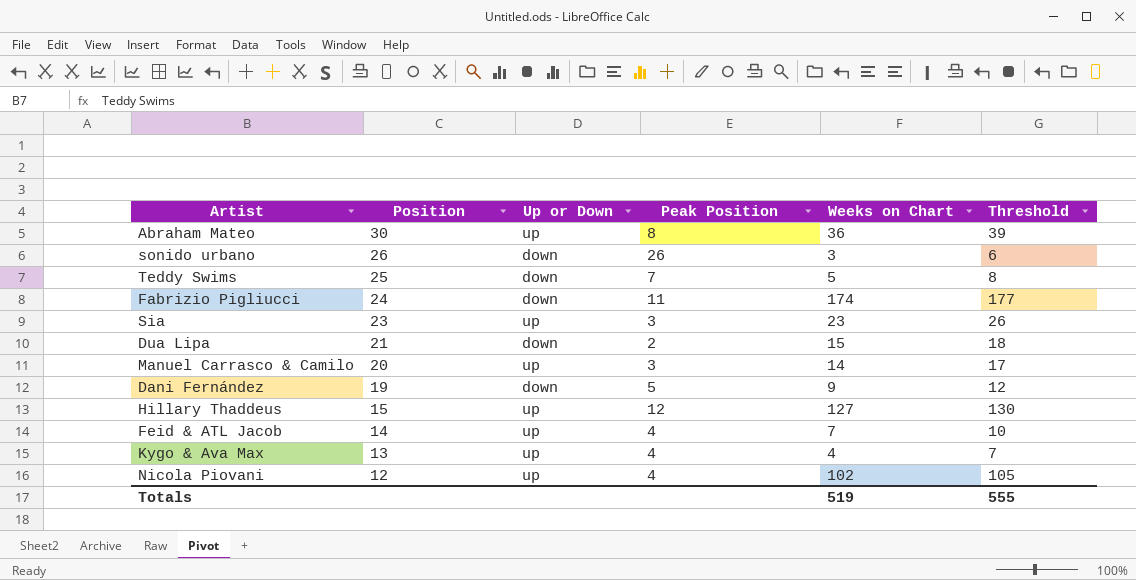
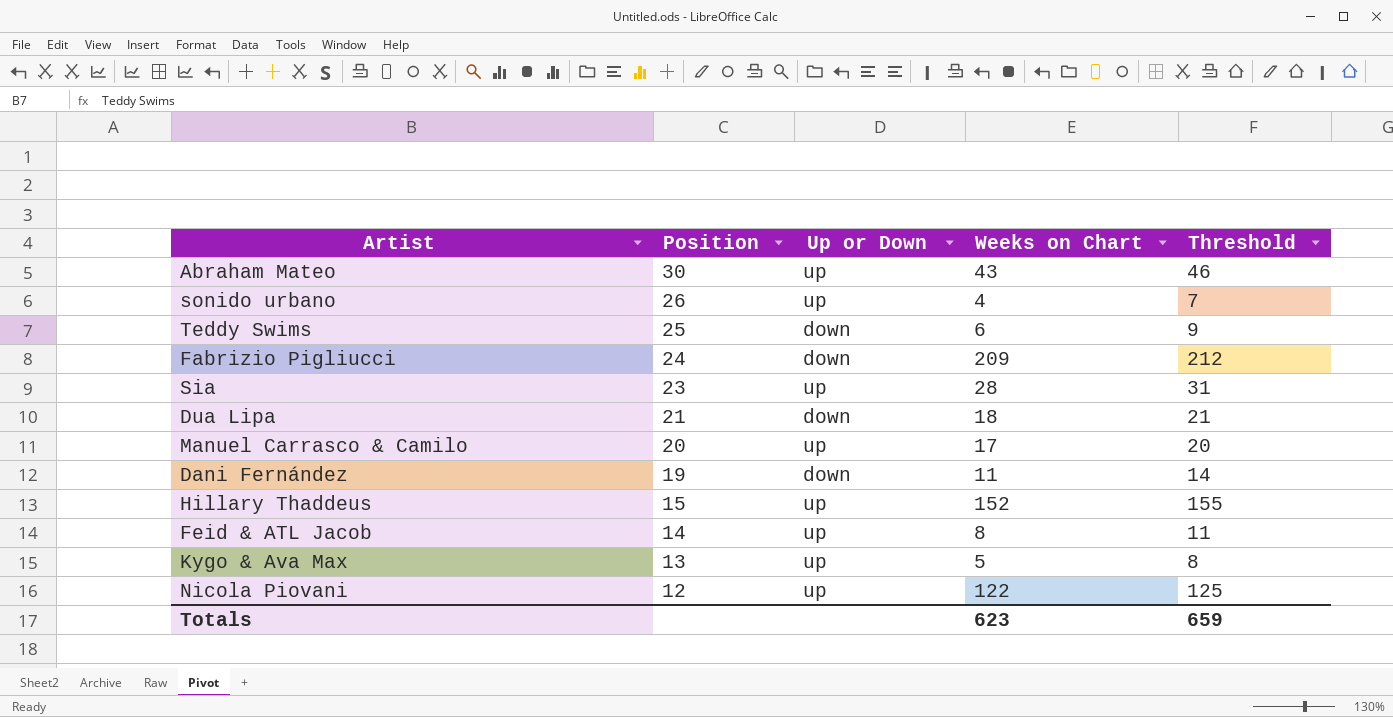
column Peak Position | position: 4 -> none
Abraham Mateo | Weeks on Chart: 36 -> 43
Abraham Mateo | Threshold: 39 -> 46
sonido urbano | Up or Down: down -> up
sonido urbano | Weeks on Chart: 3 -> 4
sonido urbano | Threshold: 6 -> 7
Teddy Swims | Weeks on Chart: 5 -> 6
Teddy Swims | Threshold: 8 -> 9
Fabrizio Pigliucci | Weeks on Chart: 174 -> 209
Fabrizio Pigliucci | Threshold: 177 -> 212
Sia | Weeks on Chart: 23 -> 28
Sia | Threshold: 26 -> 31
Dua Lipa | Weeks on Chart: 15 -> 18
Dua Lipa | Threshold: 18 -> 21
Manuel Carrasco & Camilo | Weeks on Chart: 14 -> 17
Manuel Carrasco & Camilo | Threshold: 17 -> 20
Dani Fernández | Weeks on Chart: 9 -> 11
Dani Fernández | Threshold: 12 -> 14
Hillary Thaddeus | Weeks on Chart: 127 -> 152
Hillary Thaddeus | Threshold: 130 -> 155
Feid & ATL Jacob | Weeks on Chart: 7 -> 8
Feid & ATL Jacob | Threshold: 10 -> 11
Kygo & Ava Max | Weeks on Chart: 4 -> 5
Kygo & Ava Max | Threshold: 7 -> 8
Nicola Piovani | Weeks on Chart: 102 -> 122
Nicola Piovani | Threshold: 105 -> 125
Totals | Weeks on Chart: 519 -> 623
Totals | Threshold: 555 -> 659

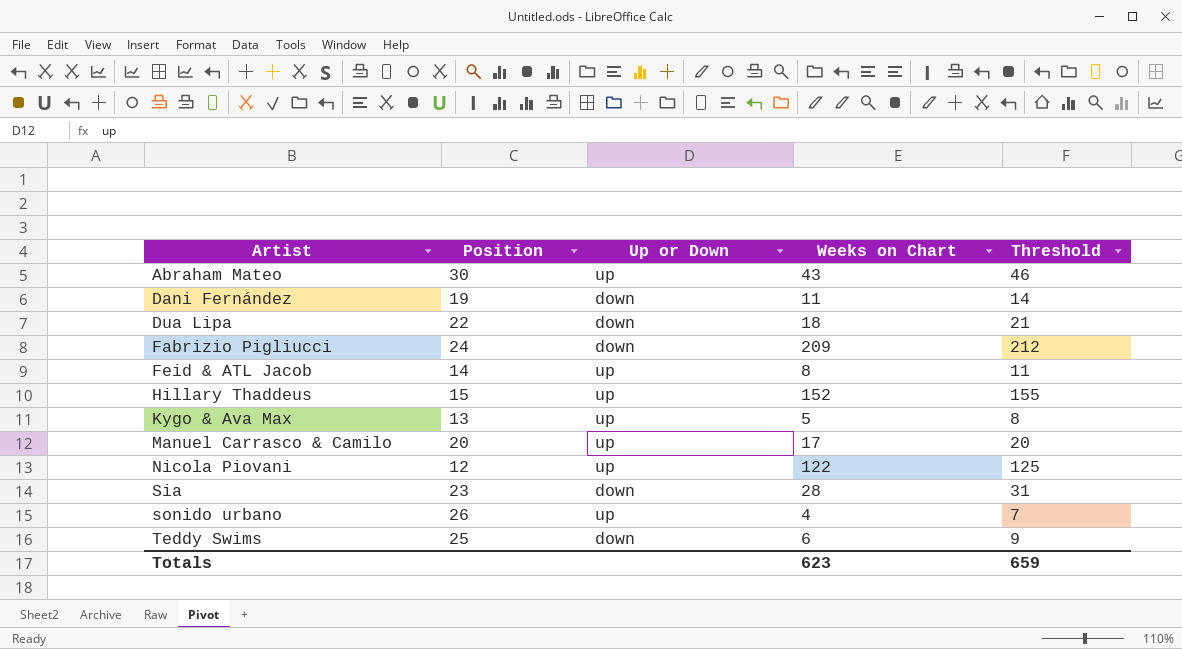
row order: Position descending -> Artist ascending
Dua Lipa | Position: 21 -> 22
Sia | Up or Down: up -> down

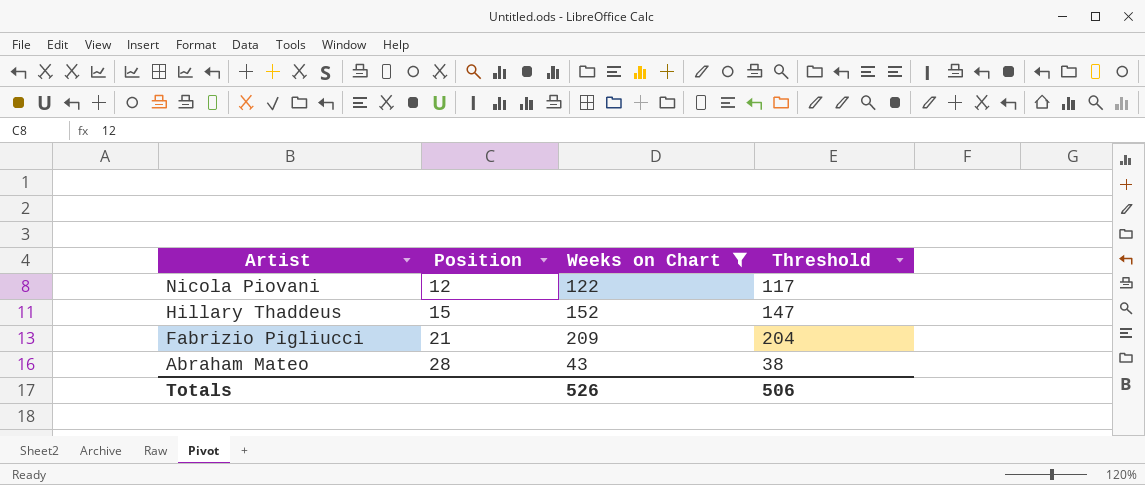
filter: none -> Weeks on Chart >= 43
row order: Artist ascending -> Artist descending
column Up or Down | position: 3 -> none
column Threshold | formula: [Weeks on Chart] + 3 -> [Weeks on Chart] - 5
Fabrizio Pigliucci | Position: 24 -> 21
Abraham Mateo | Position: 30 -> 28
Totals | Weeks on Chart: 623 -> 526
Totals | Threshold: 659 -> 506

